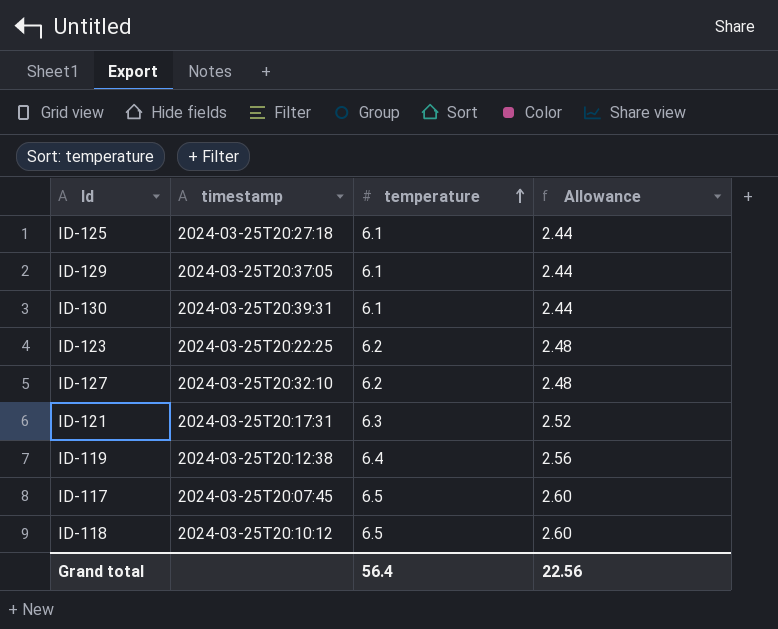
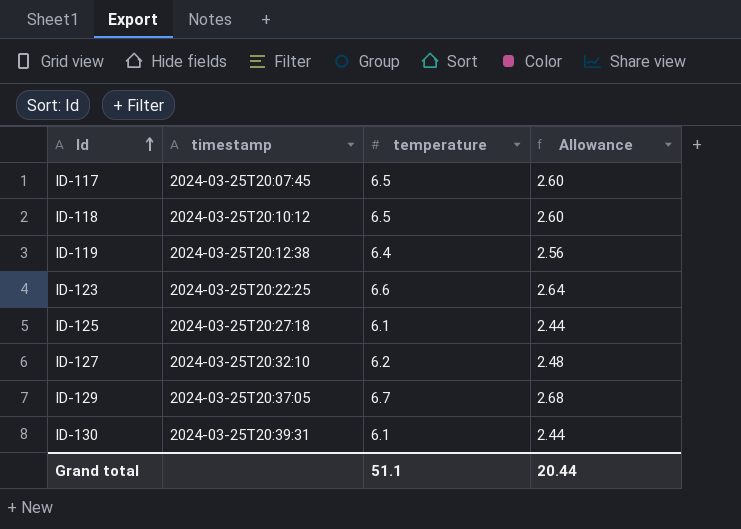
row order: temperature ascending -> Id ascending
row ID-121: 2024-03-25T20:17:31 | 6.3 | 2.52 -> none
ID-123 | temperature: 6.2 -> 6.6
ID-123 | Allowance: 2.48 -> 2.64
ID-129 | temperature: 6.1 -> 6.7
ID-129 | Allowance: 2.44 -> 2.68
Grand total | temperature: 56.4 -> 51.1
Grand total | Allowance: 22.56 -> 20.44

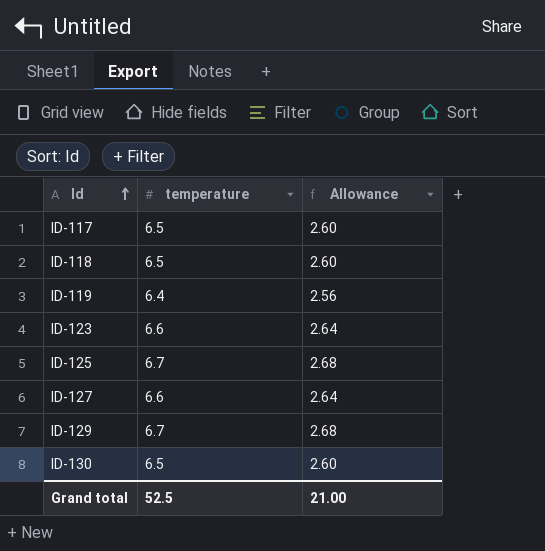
column timestamp | position: 2 -> none
ID-125 | temperature: 6.1 -> 6.7
ID-125 | Allowance: 2.44 -> 2.68
ID-127 | temperature: 6.2 -> 6.6
ID-127 | Allowance: 2.48 -> 2.64
ID-130 | temperature: 6.1 -> 6.5
ID-130 | Allowance: 2.44 -> 2.60
Grand total | temperature: 51.1 -> 52.5
Grand total | Allowance: 20.44 -> 21.00

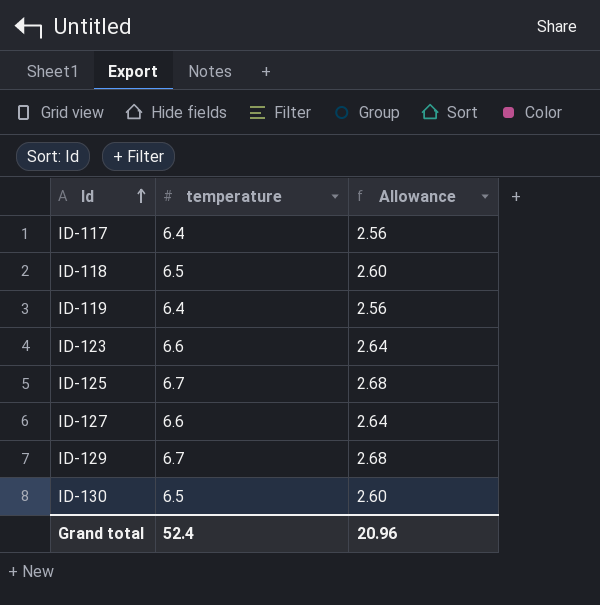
ID-117 | temperature: 6.5 -> 6.4
ID-117 | Allowance: 2.60 -> 2.56
Grand total | temperature: 52.5 -> 52.4
Grand total | Allowance: 21.00 -> 20.96

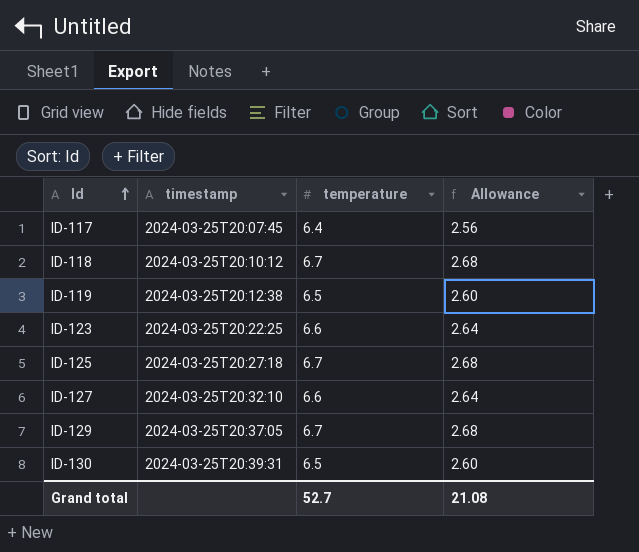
column timestamp | position: none -> 2
ID-118 | temperature: 6.5 -> 6.7
ID-118 | Allowance: 2.60 -> 2.68
ID-119 | temperature: 6.4 -> 6.5
ID-119 | Allowance: 2.56 -> 2.60
Grand total | temperature: 52.4 -> 52.7
Grand total | Allowance: 20.96 -> 21.08

